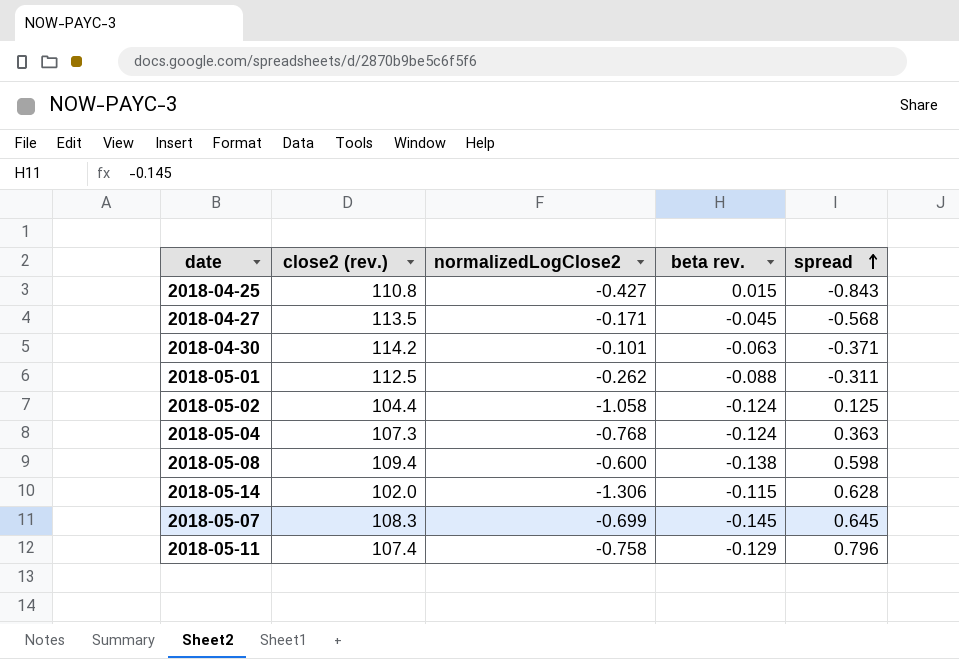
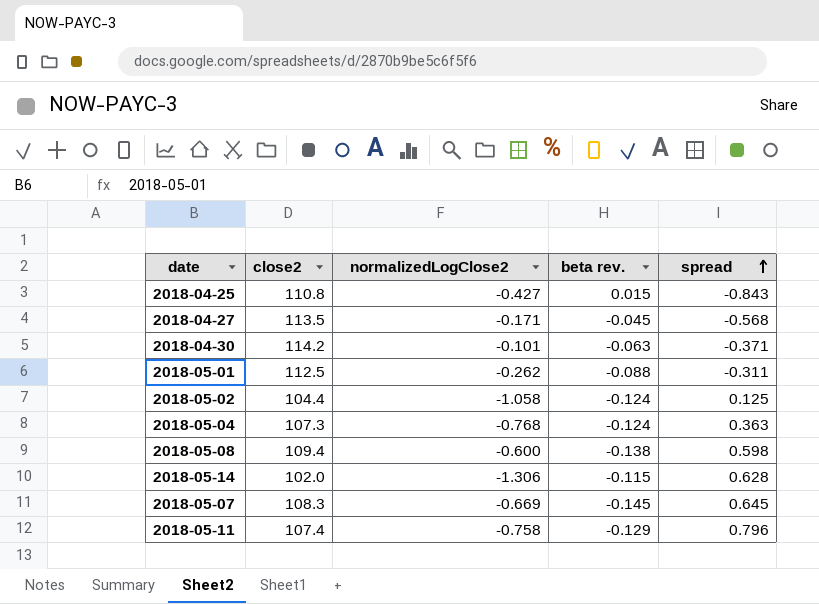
column name: close2 (rev.) -> close2
2018-05-07 | normalizedLogClose2: -0.699 -> -0.669

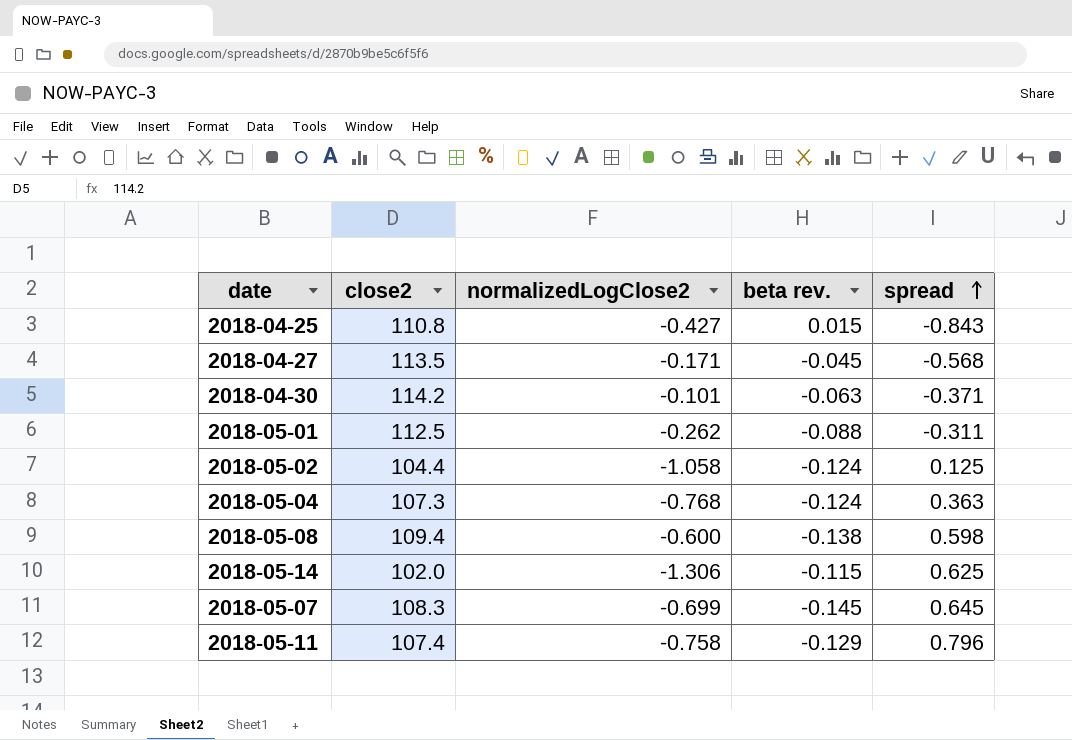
2018-05-14 | spread: 0.628 -> 0.625
2018-05-07 | normalizedLogClose2: -0.669 -> -0.699

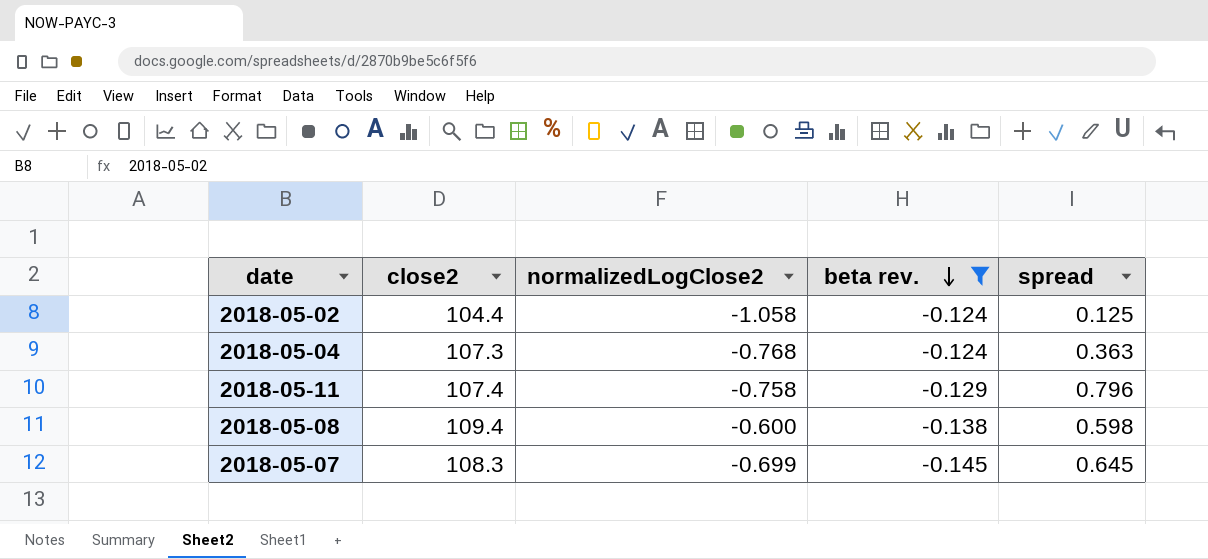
filter: none -> beta rev. <= -0.124
row order: spread ascending -> beta rev. descending

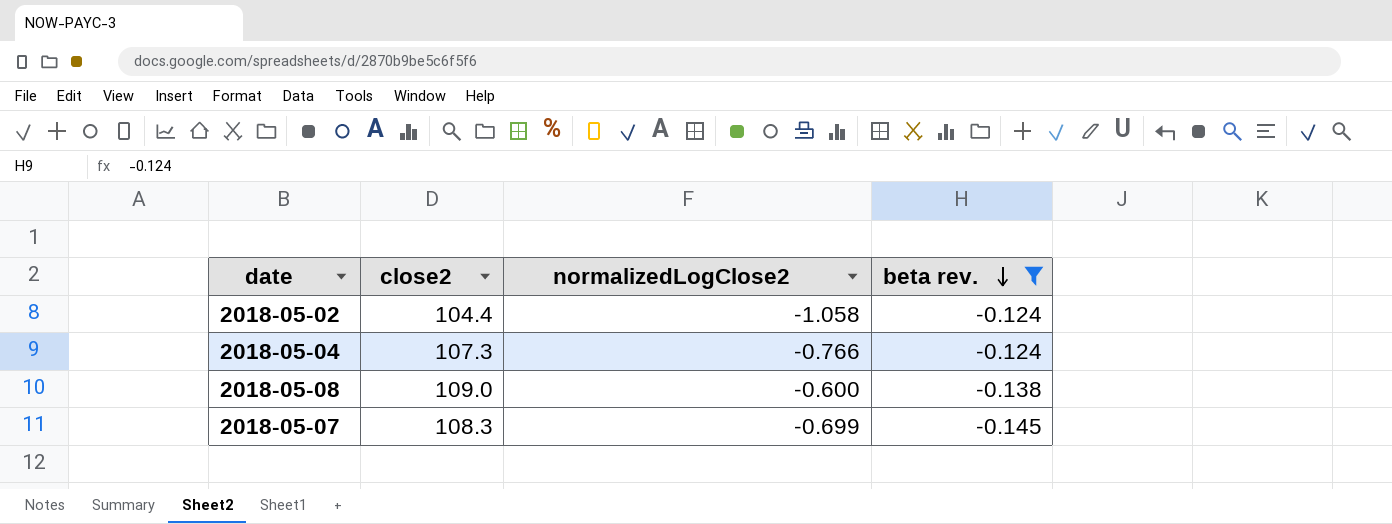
column spread | position: 5 -> none
row 2018-05-11: 107.4 | -0.758 | -0.129 | 0.796 -> none
2018-05-04 | normalizedLogClose2: -0.768 -> -0.766
2018-05-08 | close2: 109.4 -> 109.0

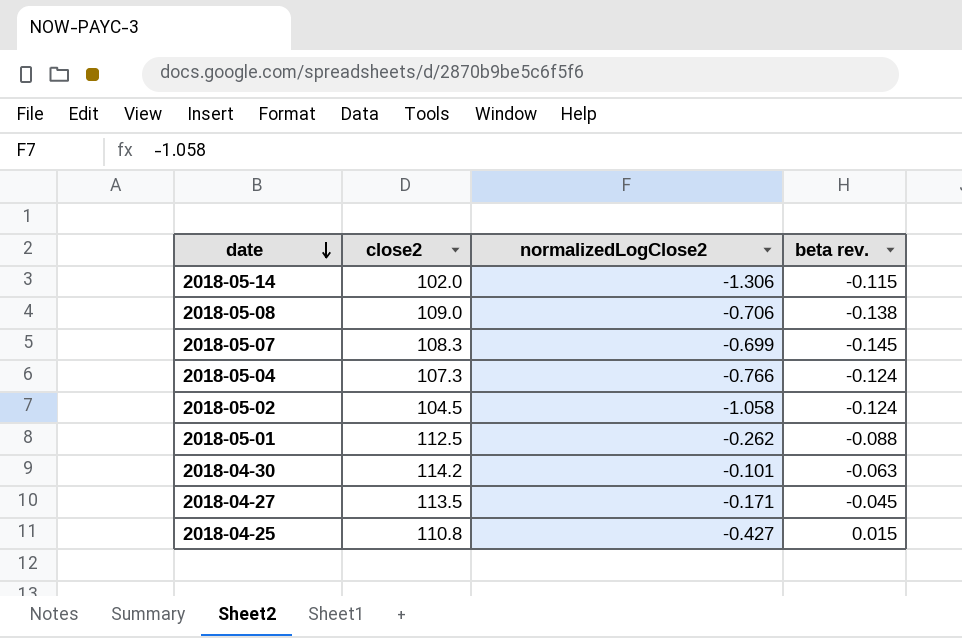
filter: beta rev. <= -0.124 -> none
row order: beta rev. descending -> date descending
2018-05-08 | normalizedLogClose2: -0.600 -> -0.706
2018-05-02 | close2: 104.4 -> 104.5

